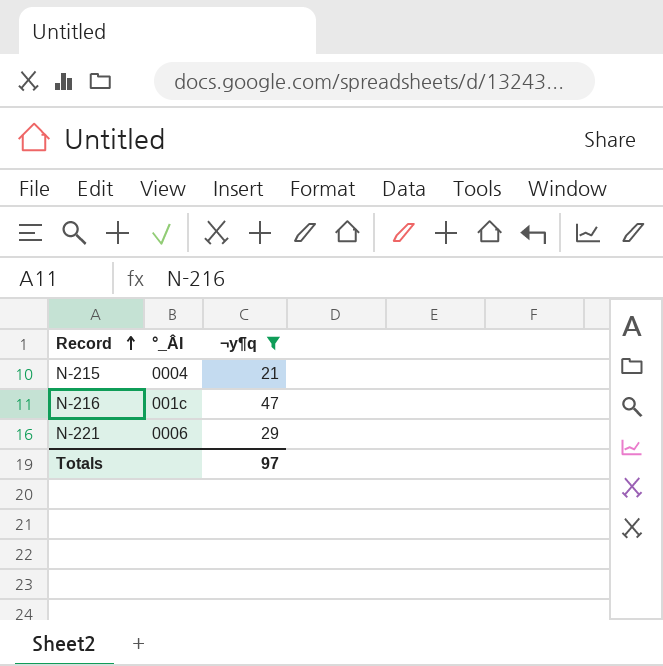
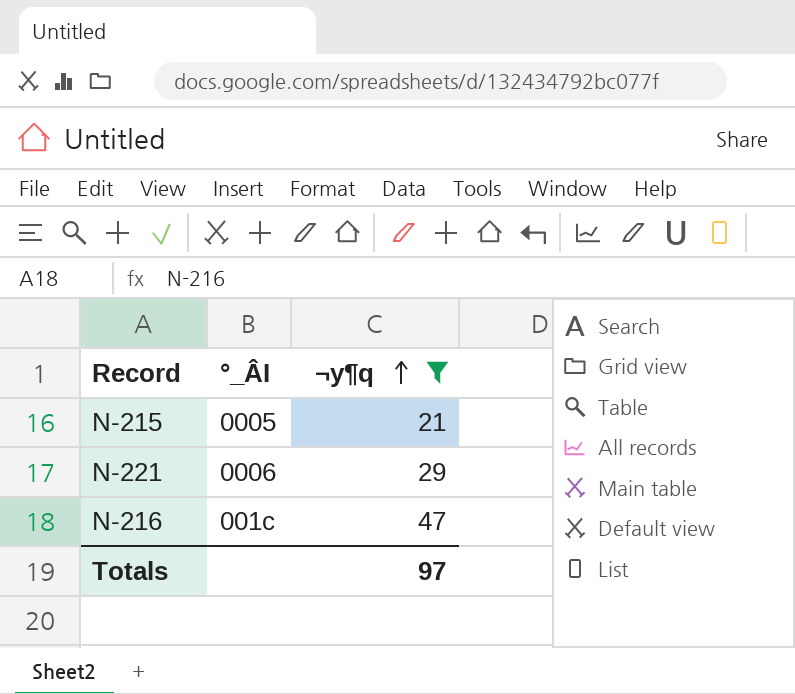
row order: Record ascending -> ¬y¶q ascending
N-215 | °_ÂI: 0004 -> 0005

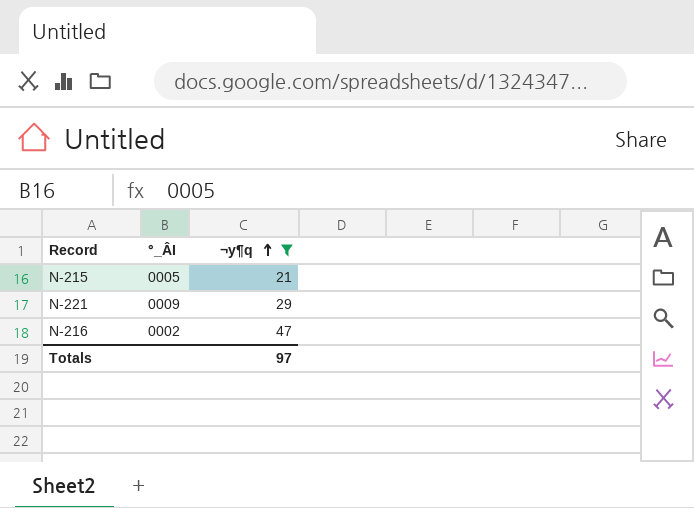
N-221 | °_ÂI: 0006 -> 0009
N-216 | °_ÂI: 001c -> 0002

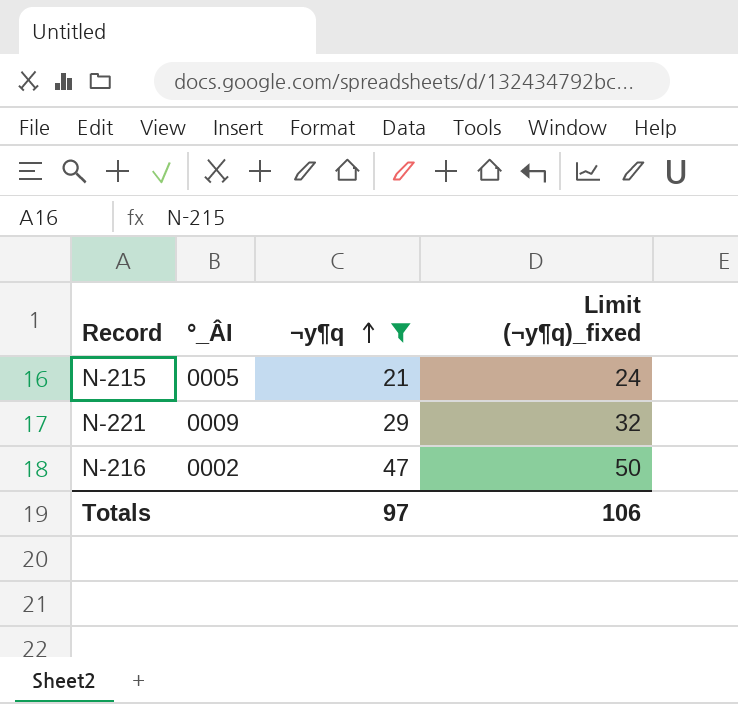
column Limit (¬y¶q)_fixed | formula: none -> [¬y¶q] + 3

